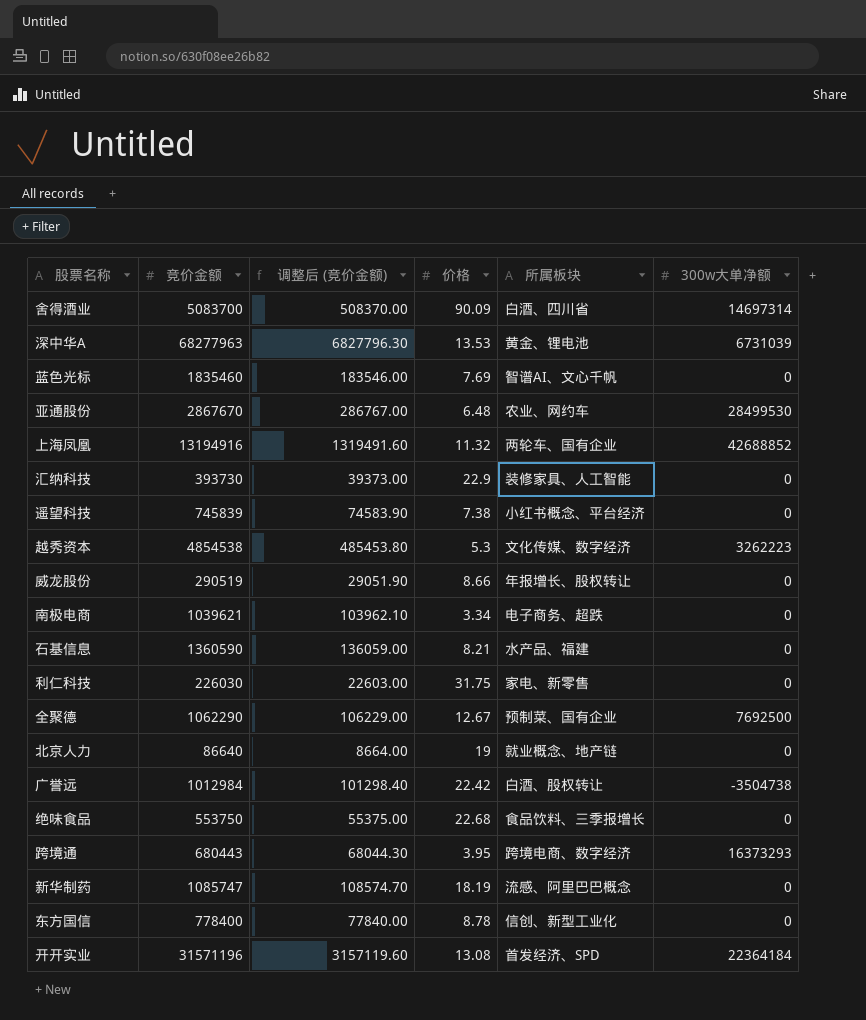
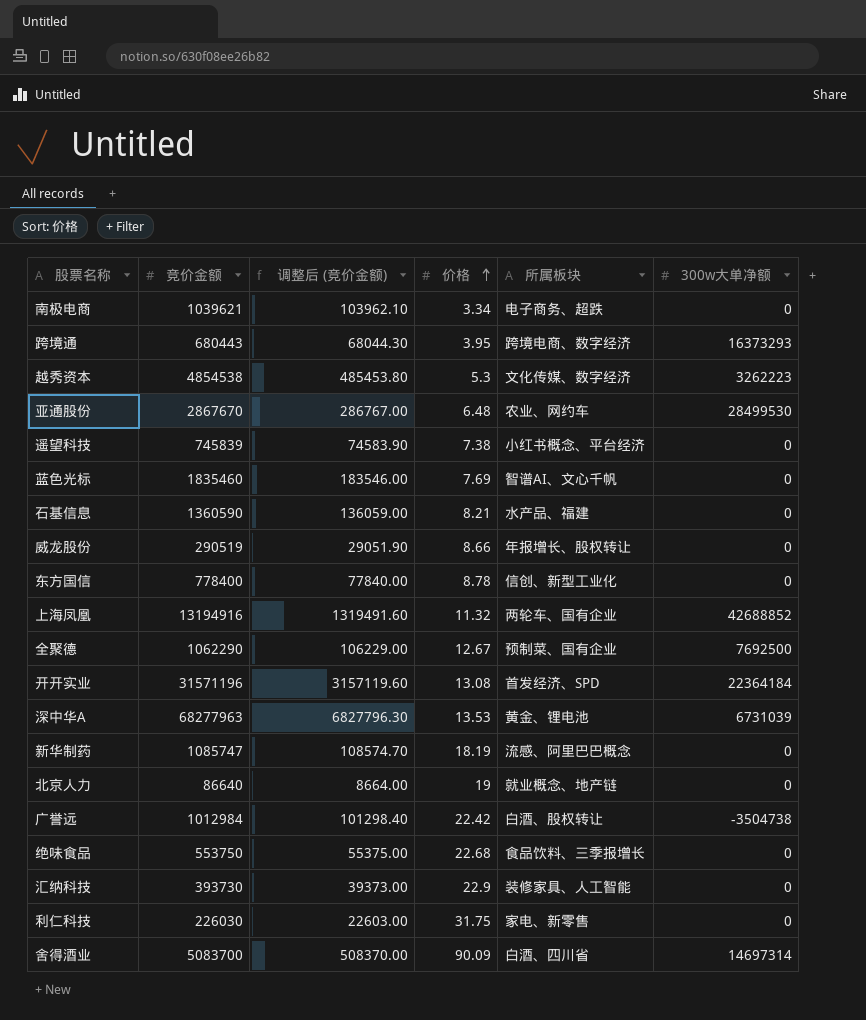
row order: none -> 价格 ascending

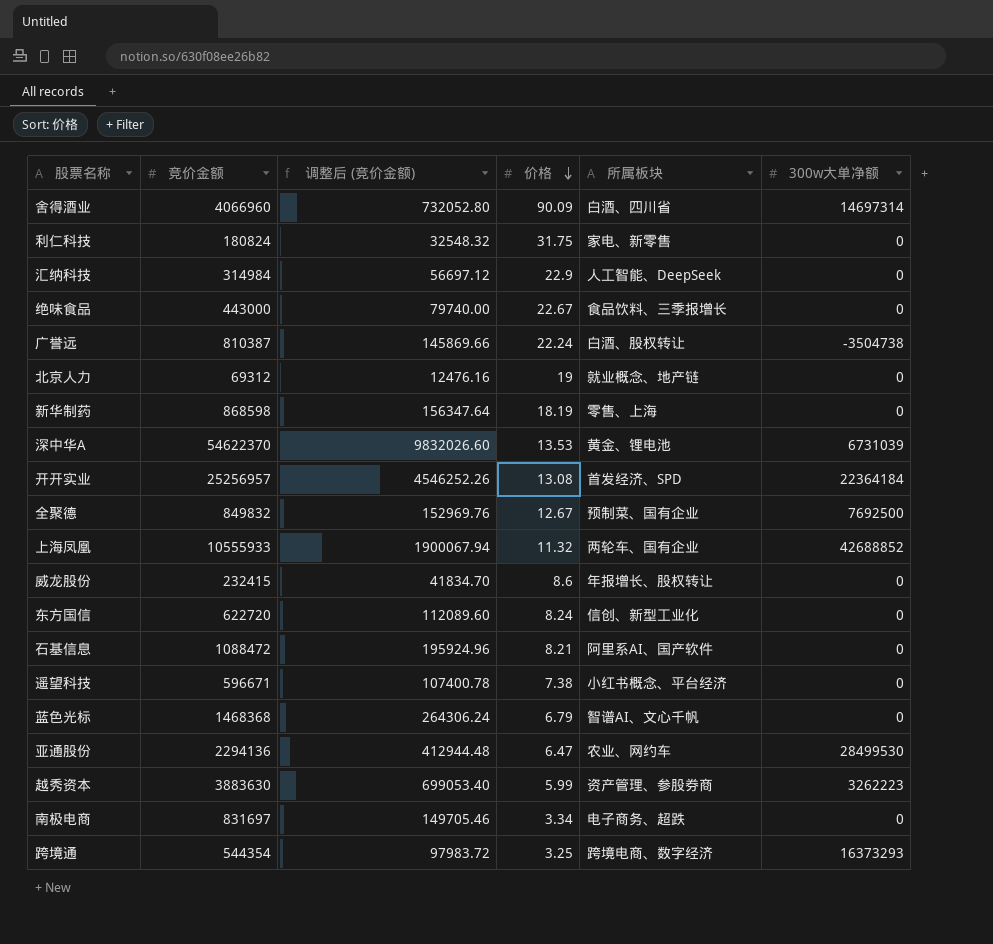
row order: 价格 ascending -> 价格 descending
column 调整后 (竞价金额) | formula: [竞价金额] * 0.1 -> [竞价金额] * 0.18
舍得酒业 | 竞价金额: 5083700 -> 4066960
利仁科技 | 竞价金额: 226030 -> 180824
汇纳科技 | 竞价金额: 393730 -> 314984
汇纳科技 | 所属板块: 装修家具、人工智能 -> 人工智能、DeepSeek
绝味食品 | 竞价金额: 553750 -> 443000
绝味食品 | 价格: 22.68 -> 22.67
广誉远 | 竞价金额: 1012984 -> 810387
广誉远 | 价格: 22.42 -> 22.24
北京人力 | 竞价金额: 86640 -> 69312
新华制药 | 竞价金额: 1085747 -> 868598
新华制药 | 所属板块: 流感、阿里巴巴概念 -> 零售、上海
深中华A | 竞价金额: 68277963 -> 54622370
开开实业 | 竞价金额: 31571196 -> 25256957
全聚德 | 竞价金额: 1062290 -> 849832
上海凤凰 | 竞价金额: 13194916 -> 10555933
威龙股份 | 竞价金额: 290519 -> 232415
威龙股份 | 价格: 8.66 -> 8.6
东方国信 | 竞价金额: 778400 -> 622720
东方国信 | 价格: 8.78 -> 8.24
石基信息 | 竞价金额: 1360590 -> 1088472
石基信息 | 所属板块: 水产品、福建 -> 阿里系AI、国产软件
遥望科技 | 竞价金额: 745839 -> 596671
蓝色光标 | 竞价金额: 1835460 -> 1468368
蓝色光标 | 价格: 7.69 -> 6.79
亚通股份 | 竞价金额: 2867670 -> 2294136
亚通股份 | 价格: 6.48 -> 6.47
越秀资本 | 竞价金额: 4854538 -> 3883630
越秀资本 | 价格: 5.3 -> 5.99
越秀资本 | 所属板块: 文化传媒、数字经济 -> 资产管理、参股券商
南极电商 | 竞价金额: 1039621 -> 831697
跨境通 | 竞价金额: 680443 -> 544354
跨境通 | 价格: 3.95 -> 3.25

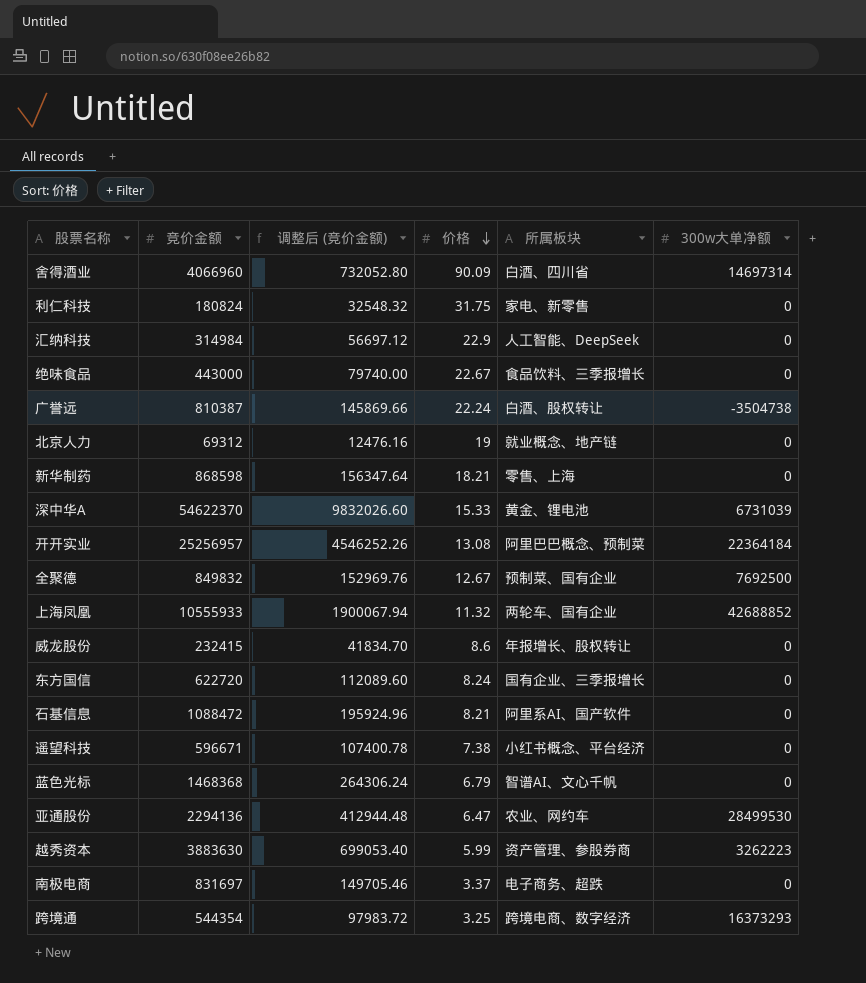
新华制药 | 价格: 18.19 -> 18.21
深中华A | 价格: 13.53 -> 15.33
开开实业 | 所属板块: 首发经济、SPD -> 阿里巴巴概念、预制菜
东方国信 | 所属板块: 信创、新型工业化 -> 国有企业、三季报增长
南极电商 | 价格: 3.34 -> 3.37

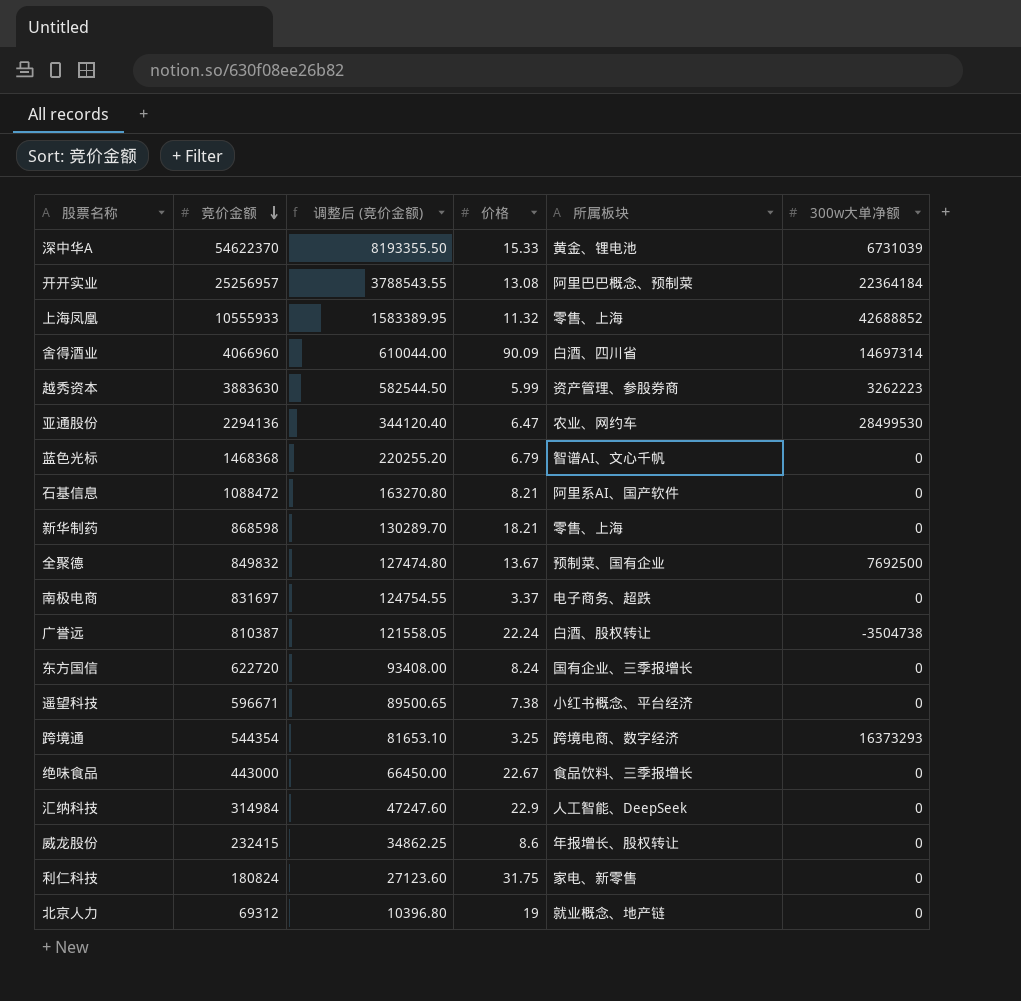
row order: 价格 descending -> 竞价金额 descending
column 调整后 (竞价金额) | formula: [竞价金额] * 0.18 -> [竞价金额] * 0.15
上海凤凰 | 所属板块: 两轮车、国有企业 -> 零售、上海
全聚德 | 价格: 12.67 -> 13.67

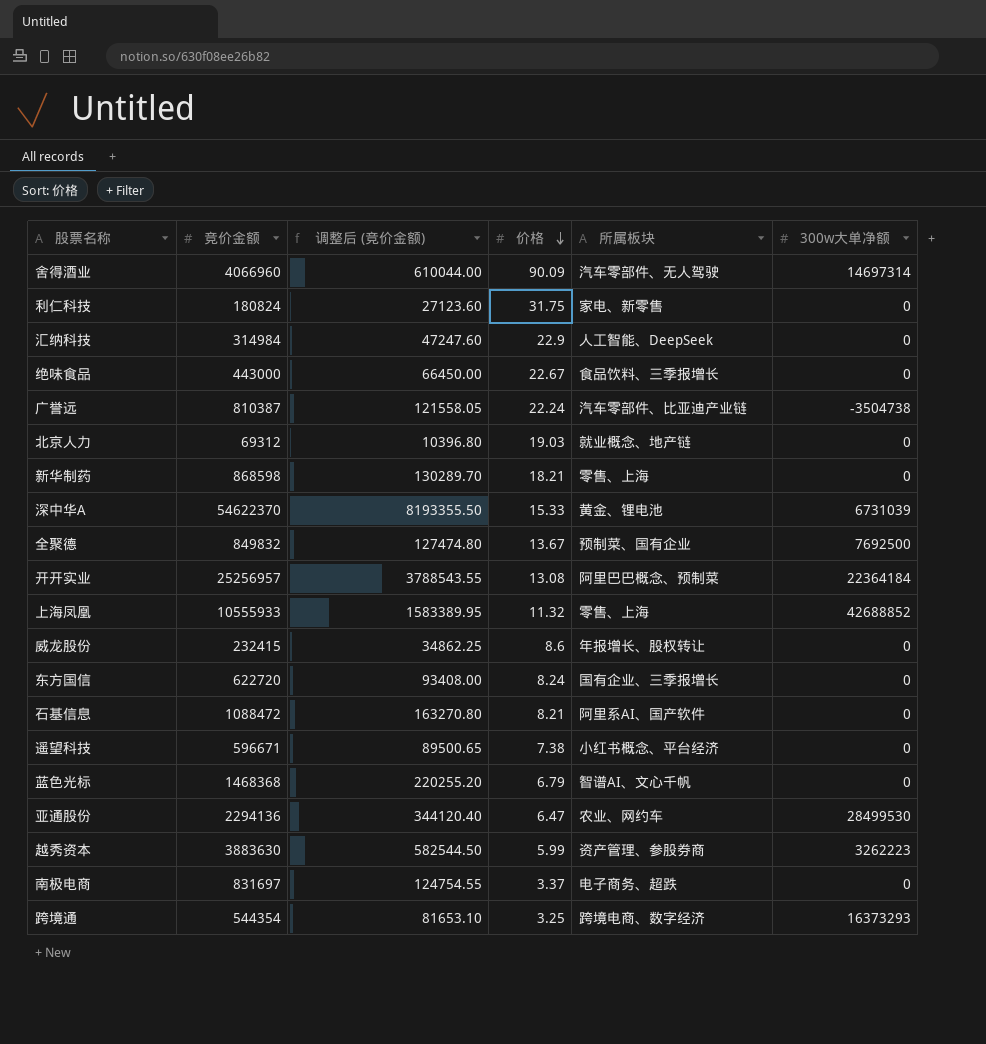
row order: 竞价金额 descending -> 价格 descending
舍得酒业 | 所属板块: 白酒、四川省 -> 汽车零部件、无人驾驶
广誉远 | 所属板块: 白酒、股权转让 -> 汽车零部件、比亚迪产业链
北京人力 | 价格: 19 -> 19.03

